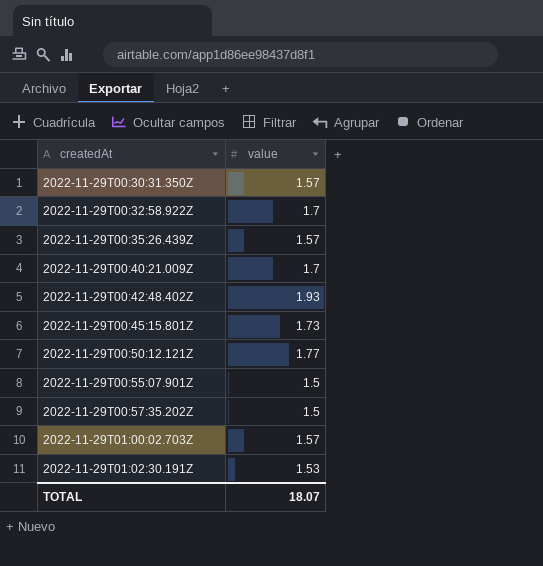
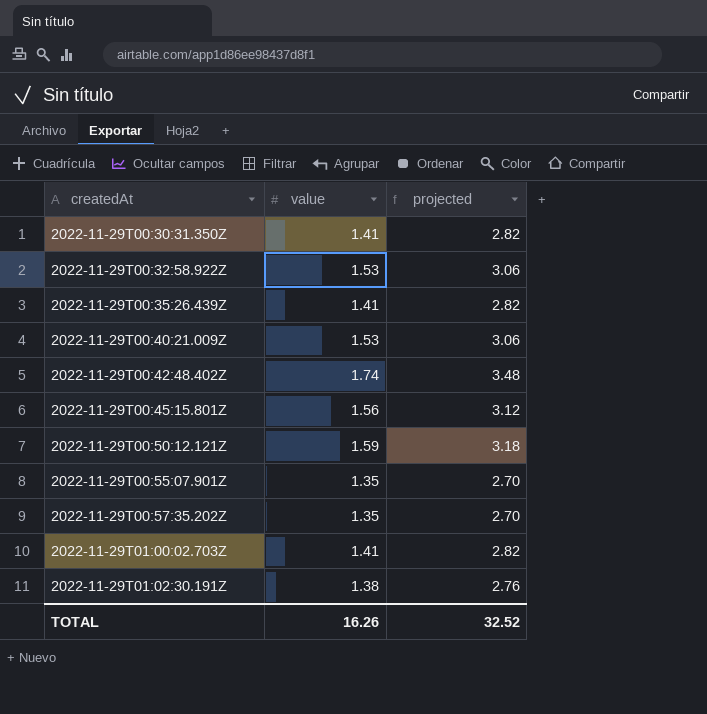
column projected | formula: none -> [value] * 2
2022-11-29T00:30:31.350Z | value: 1.57 -> 1.41
2022-11-29T00:32:58.922Z | value: 1.7 -> 1.53
2022-11-29T00:35:26.439Z | value: 1.57 -> 1.41
2022-11-29T00:40:21.009Z | value: 1.7 -> 1.53
2022-11-29T00:42:48.402Z | value: 1.93 -> 1.74
2022-11-29T00:45:15.801Z | value: 1.73 -> 1.56
2022-11-29T00:50:12.121Z | value: 1.77 -> 1.59
2022-11-29T00:55:07.901Z | value: 1.5 -> 1.35
2022-11-29T00:57:35.202Z | value: 1.5 -> 1.35
2022-11-29T01:00:02.703Z | value: 1.57 -> 1.41
2022-11-29T01:02:30.191Z | value: 1.53 -> 1.38
TOTAL | value: 18.07 -> 16.26

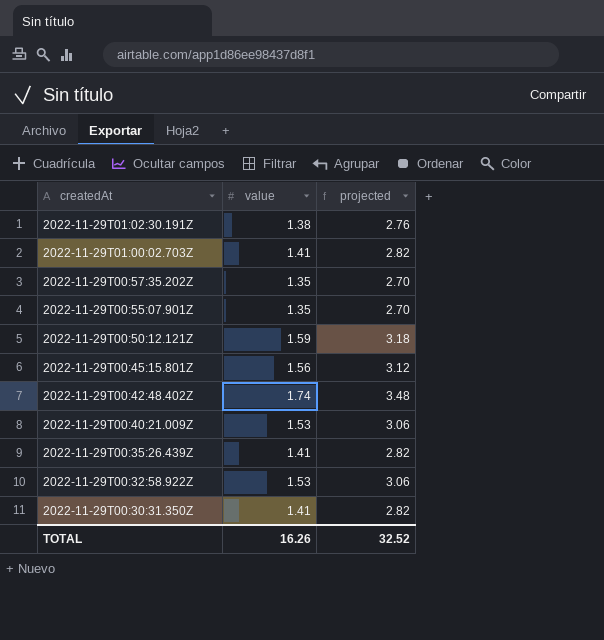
row order: createdAt ascending -> createdAt descending

